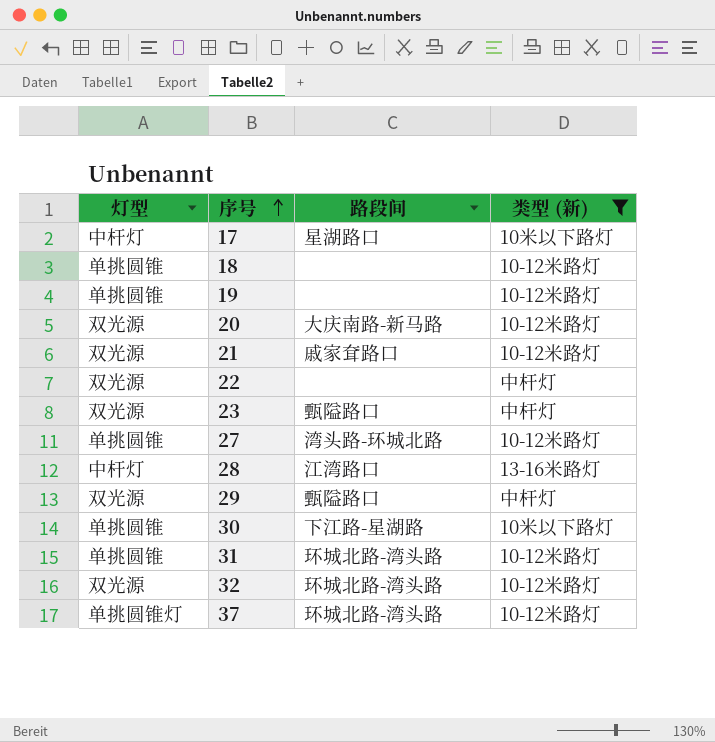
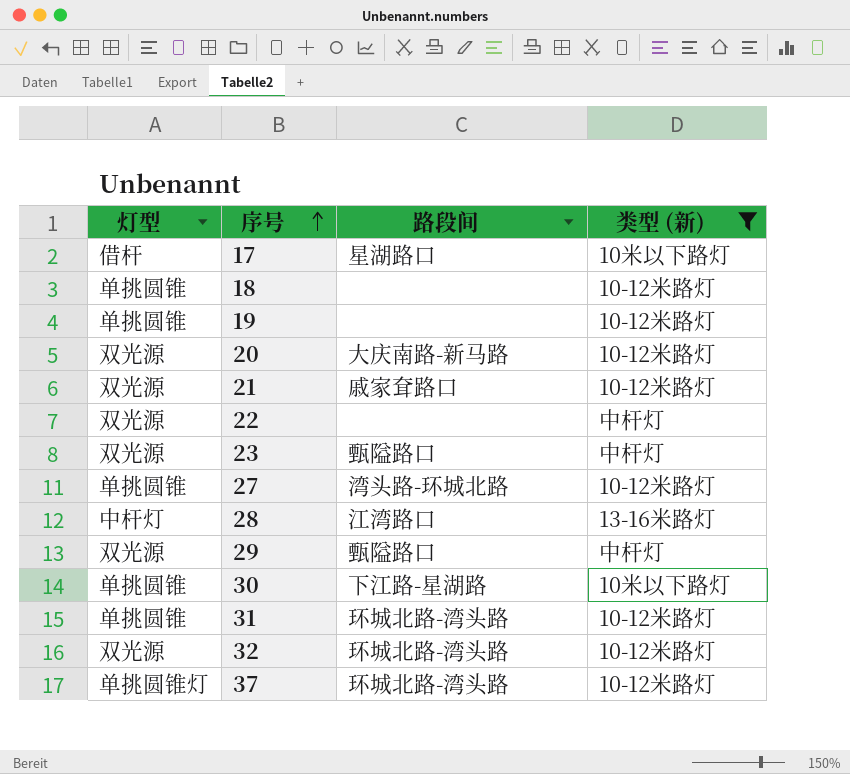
17 | 灯型: 中杆灯 -> 借杆

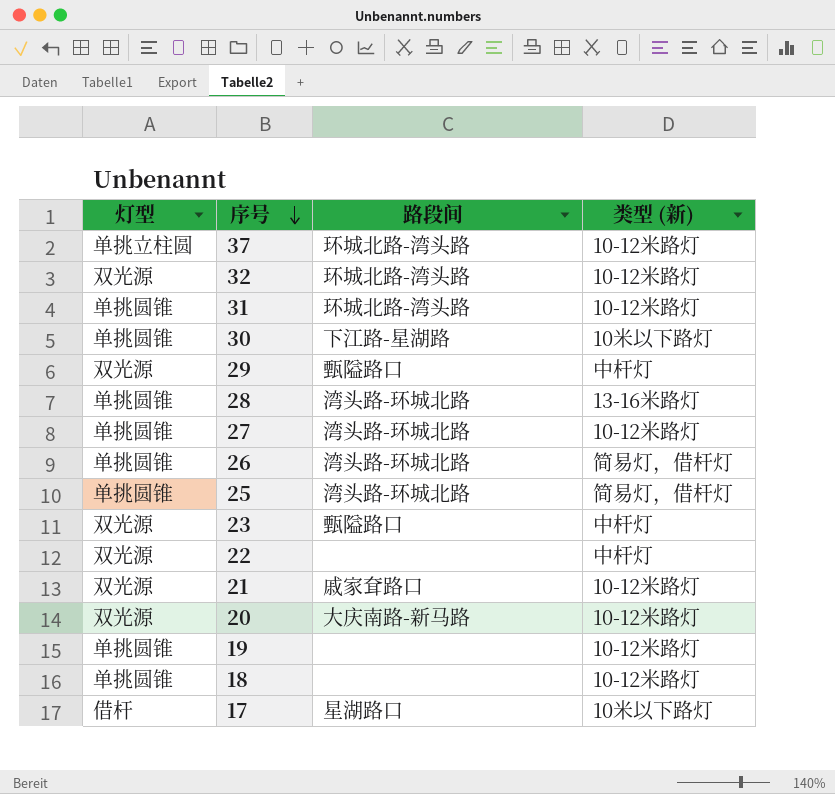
filter: 类型 (新) != 简易灯，借杆灯 -> none
row order: 序号 ascending -> 序号 descending
37 | 灯型: 单挑圆锥灯 -> 单挑立柱圆
28 | 灯型: 中杆灯 -> 单挑圆锥
28 | 路段间: 江湾路口 -> 湾头路-环城北路

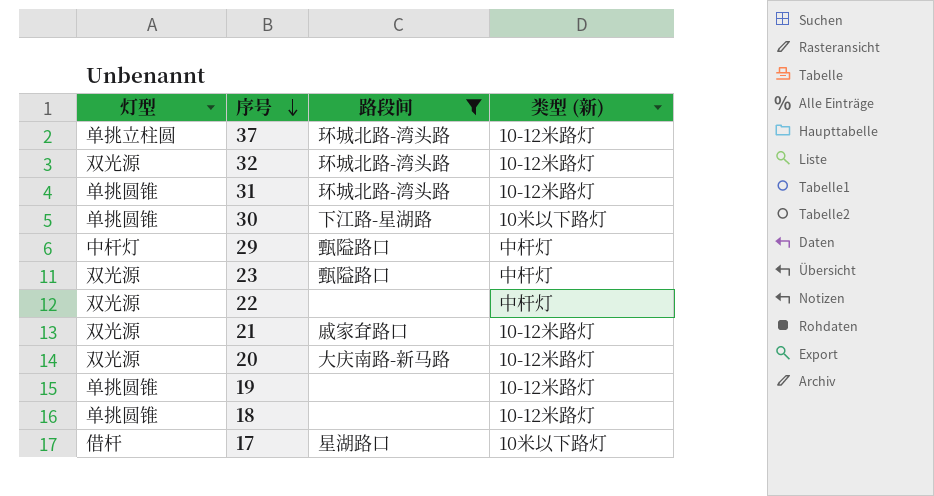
filter: none -> 路段间 != 湾头路-环城北路
29 | 灯型: 双光源 -> 中杆灯

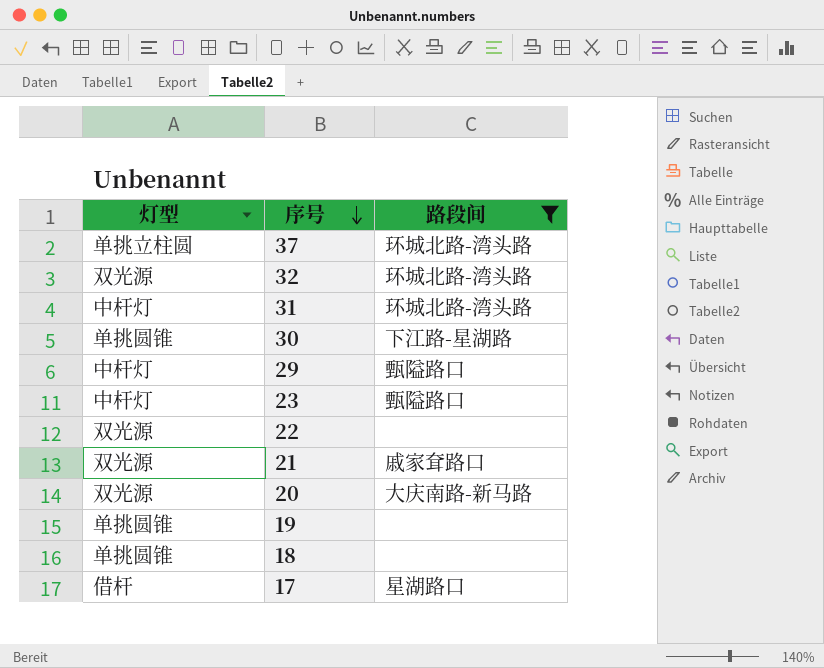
column 类型 (新) | position: 4 -> none
31 | 灯型: 单挑圆锥 -> 中杆灯
23 | 灯型: 双光源 -> 中杆灯

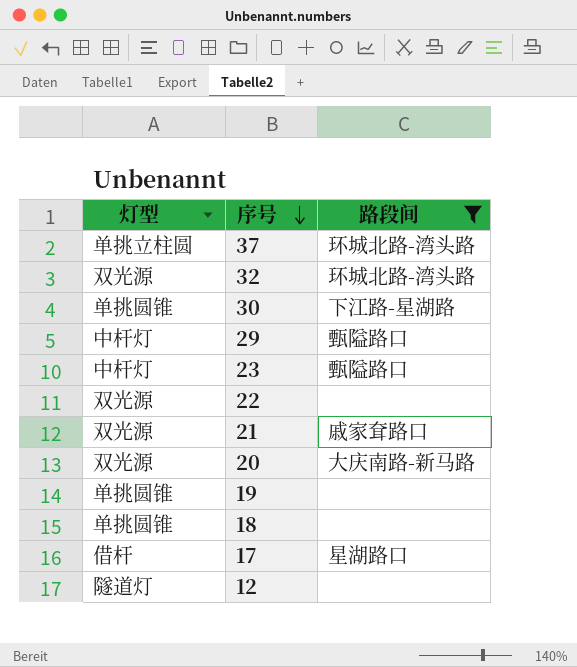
row 31: 中杆灯 | 环城北路-湾头路 -> none
row 12: none -> 隧道灯 | none

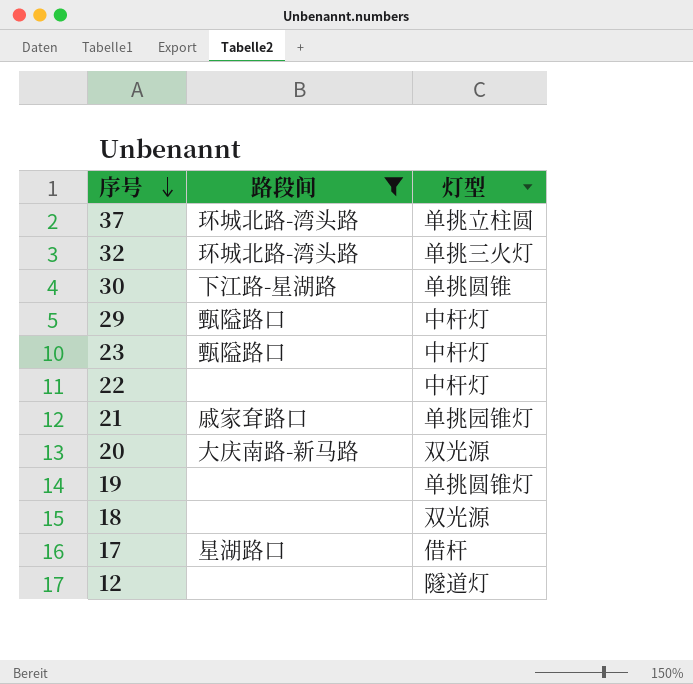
column 灯型 | position: 1 -> 3
32 | 灯型: 双光源 -> 单挑三火灯
22 | 灯型: 双光源 -> 中杆灯
21 | 灯型: 双光源 -> 单挑园锥灯
19 | 灯型: 单挑圆锥 -> 单挑圆锥灯
18 | 灯型: 单挑圆锥 -> 双光源

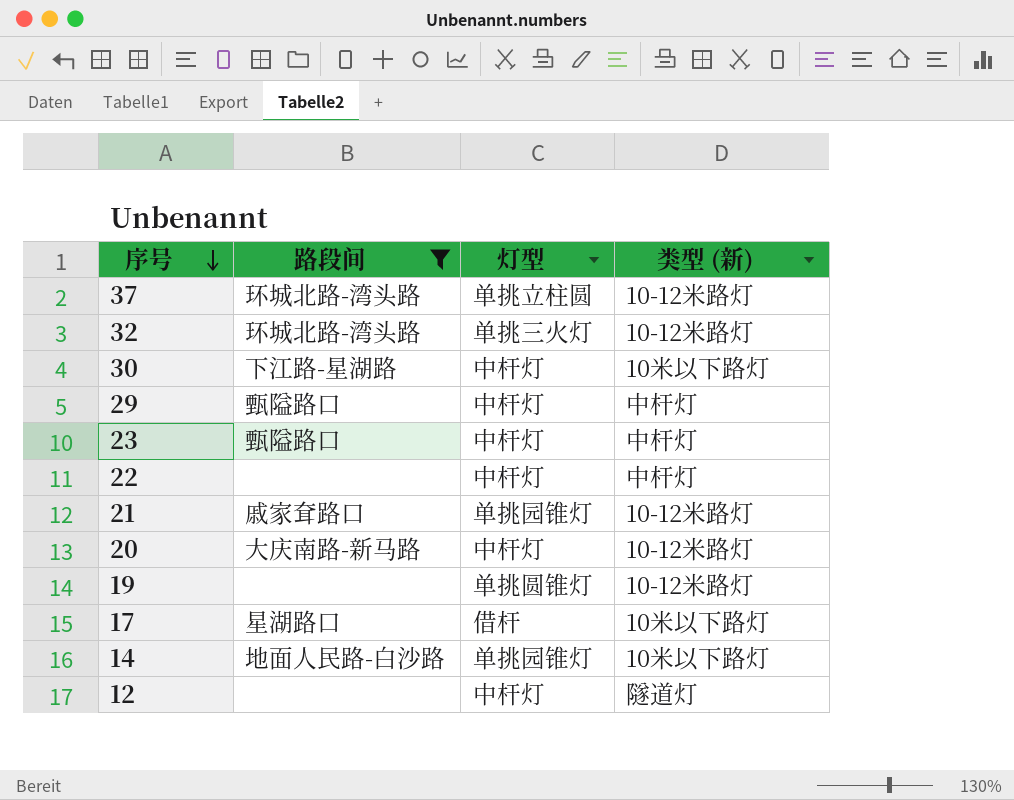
column 类型 (新) | position: none -> 4
row 18: none | 双光源 -> none
30 | 灯型: 单挑圆锥 -> 中杆灯
20 | 灯型: 双光源 -> 中杆灯
row 14: none -> 地面人民路-白沙路 | 单挑园锥灯 | 10米以下路灯
12 | 灯型: 隧道灯 -> 中杆灯

